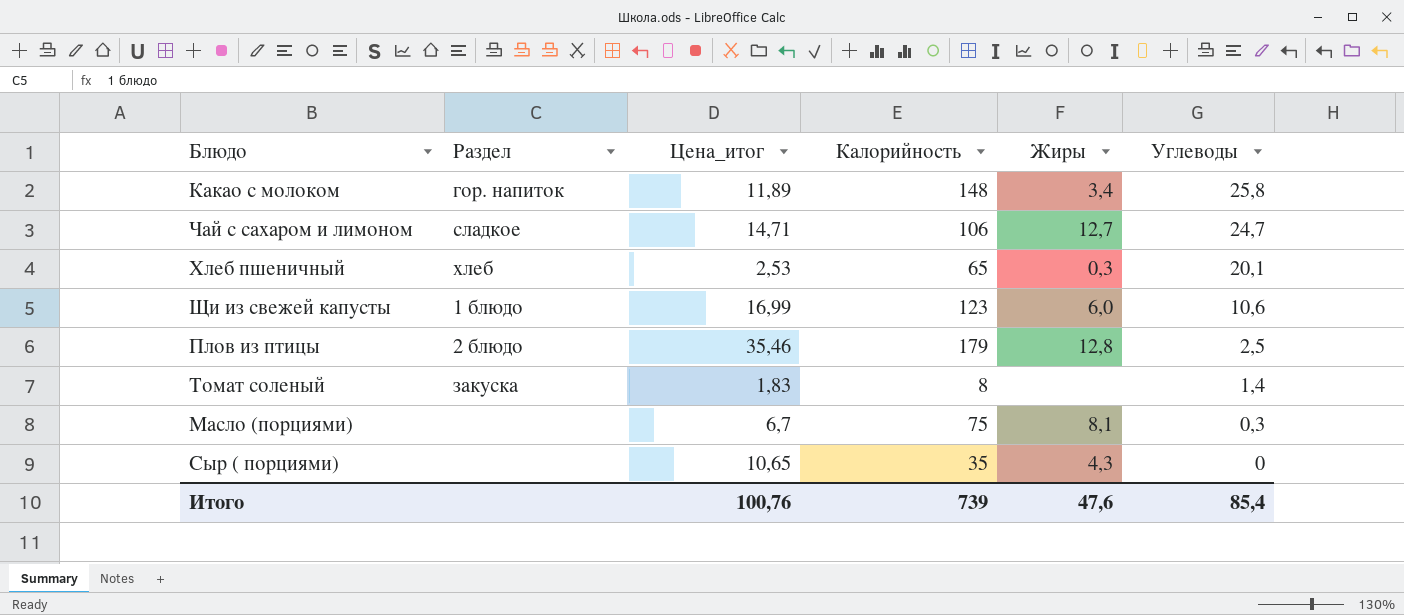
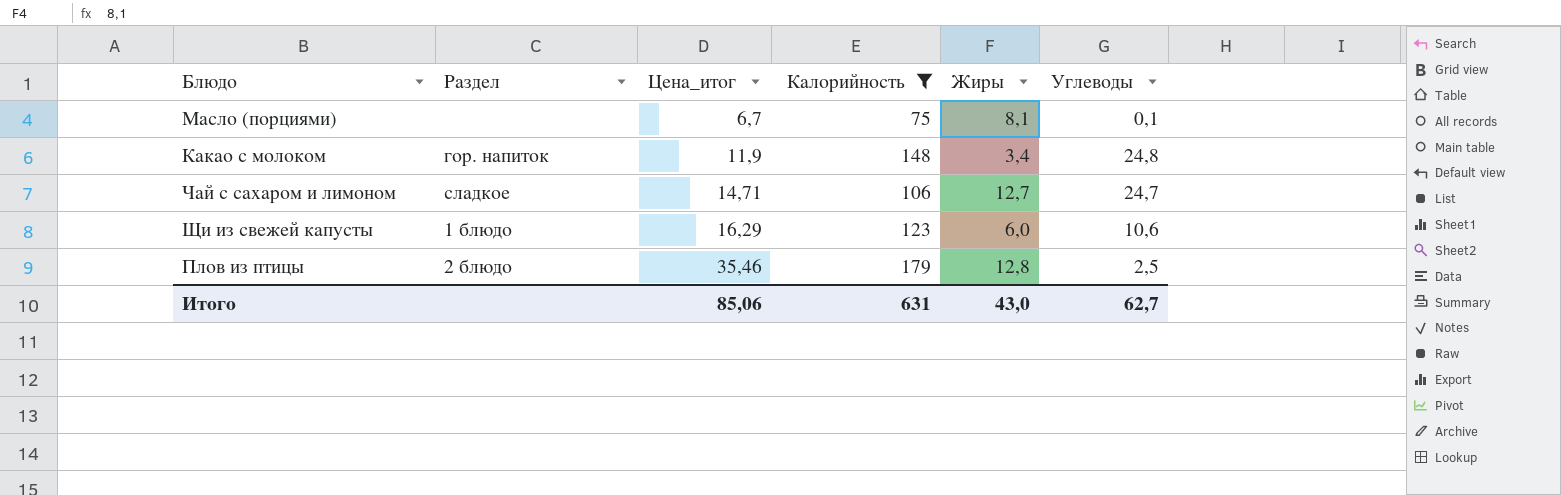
filter: none -> Калорийность >= 75
row order: Углеводы descending -> Цена_итог ascending
Масло (порциями) | Углеводы: 0,3 -> 0,1
Какао с молоком | Цена_итог: 11,89 -> 11,9
Какао с молоком | Углеводы: 25,8 -> 24,8
Щи из свежей капусты | Цена_итог: 16,99 -> 16,29
Итого | Цена_итог: 100,76 -> 85,06
Итого | Калорийность: 739 -> 631
Итого | Жиры: 47,6 -> 43,0
Итого | Углеводы: 85,4 -> 62,7

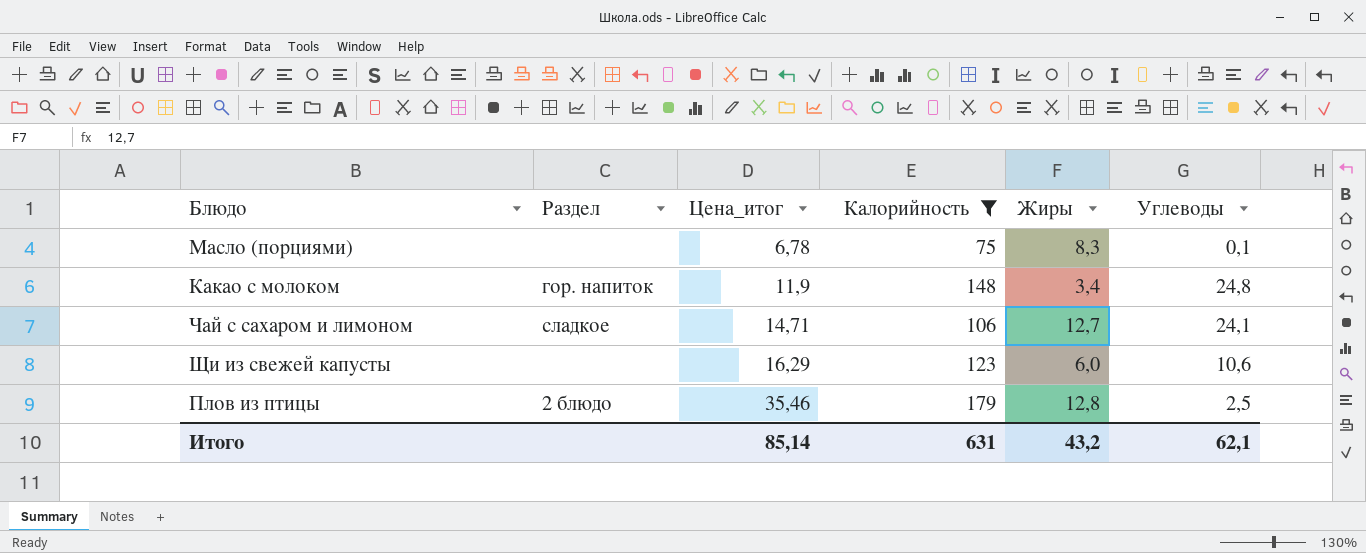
Масло (порциями) | Цена_итог: 6,7 -> 6,78
Масло (порциями) | Жиры: 8,1 -> 8,3
Чай с сахаром и лимоном | Углеводы: 24,7 -> 24,1
Щи из свежей капусты | Раздел: 1 блюдо -> none
Итого | Цена_итог: 85,06 -> 85,14
Итого | Жиры: 43,0 -> 43,2
Итого | Углеводы: 62,7 -> 62,1

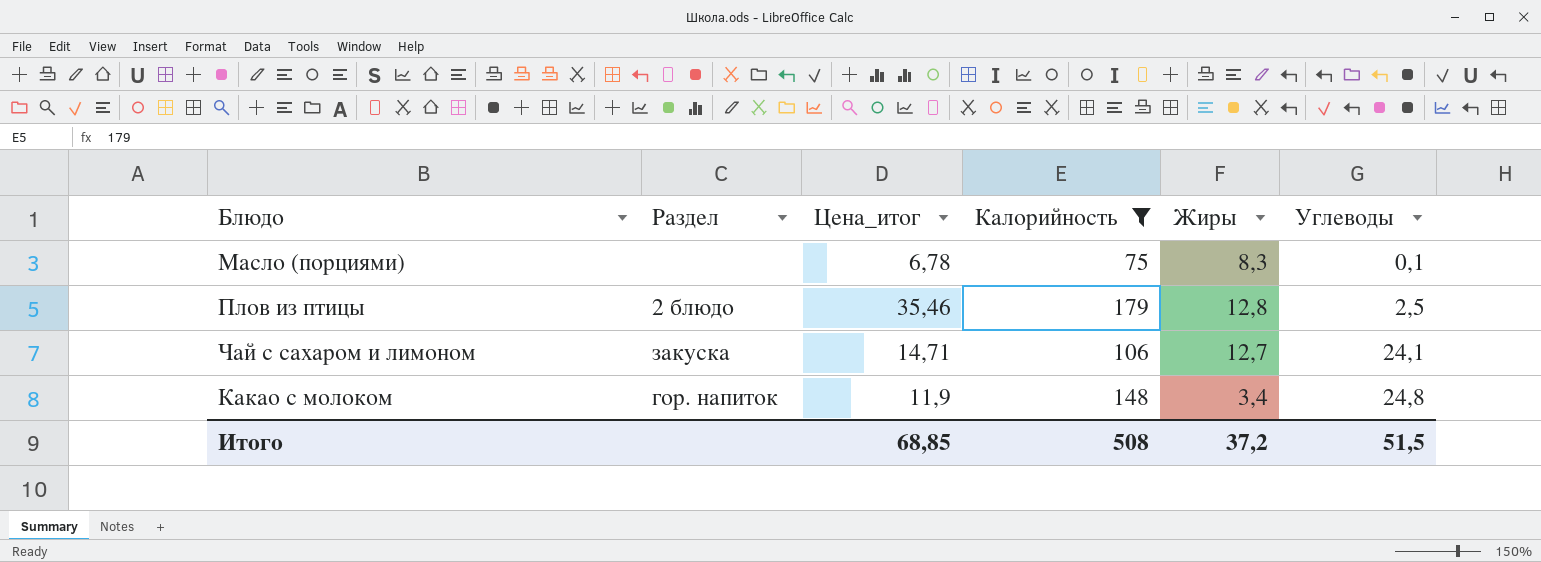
row order: Цена_итог ascending -> Углеводы ascending
row Щи из свежей капусты: none | 16,29 | 123 | 6,0 | 10,6 -> none
Чай с сахаром и лимоном | Раздел: сладкое -> закуска
Итого | Цена_итог: 85,14 -> 68,85
Итого | Калорийность: 631 -> 508
Итого | Жиры: 43,2 -> 37,2
Итого | Углеводы: 62,1 -> 51,5

